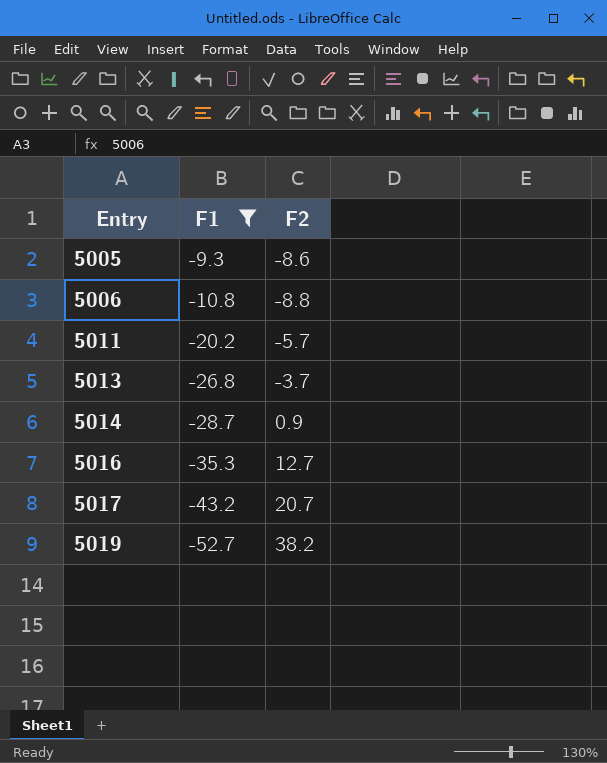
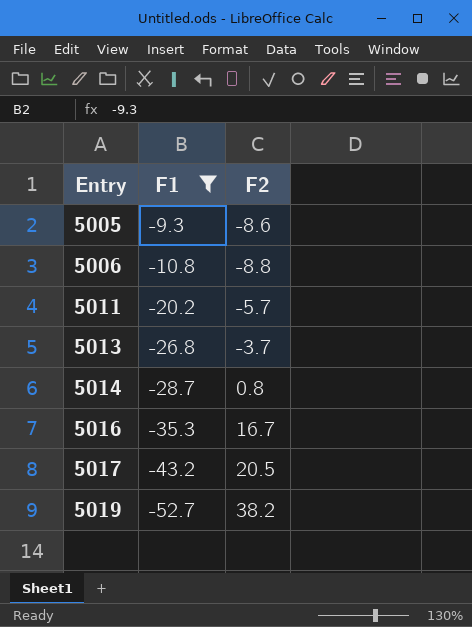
5014 | F2: 0.9 -> 0.8
5016 | F2: 12.7 -> 16.7
5017 | F2: 20.7 -> 20.5

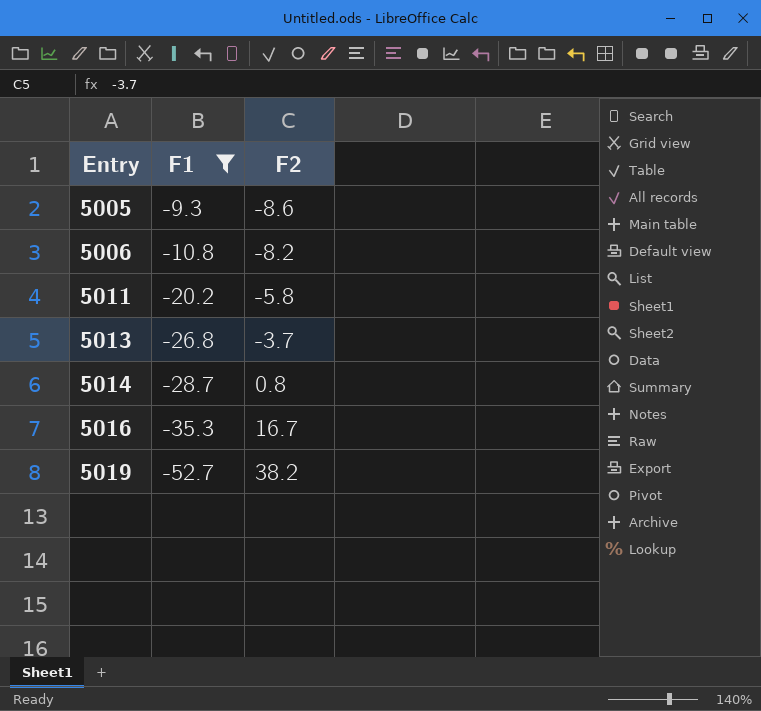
row 5017: -43.2 | 20.5 -> none
5006 | F2: -8.8 -> -8.2
5011 | F2: -5.7 -> -5.8

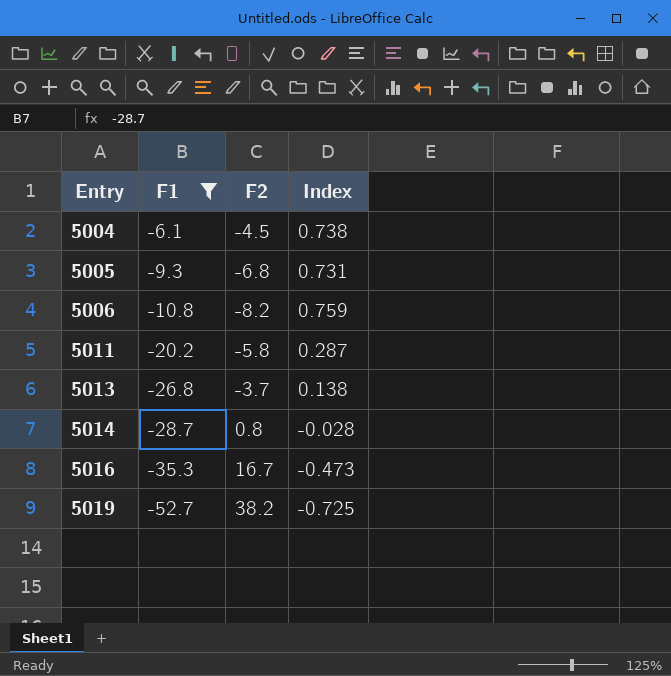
column Index | formula: none -> [F2] / [F1]
row 5004: none -> -6.1 | -4.5 | 0.738
5005 | F2: -8.6 -> -6.8

